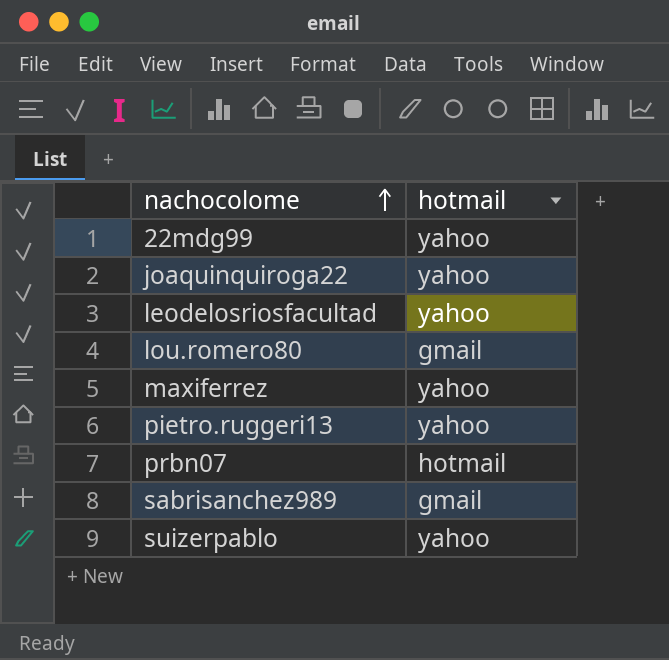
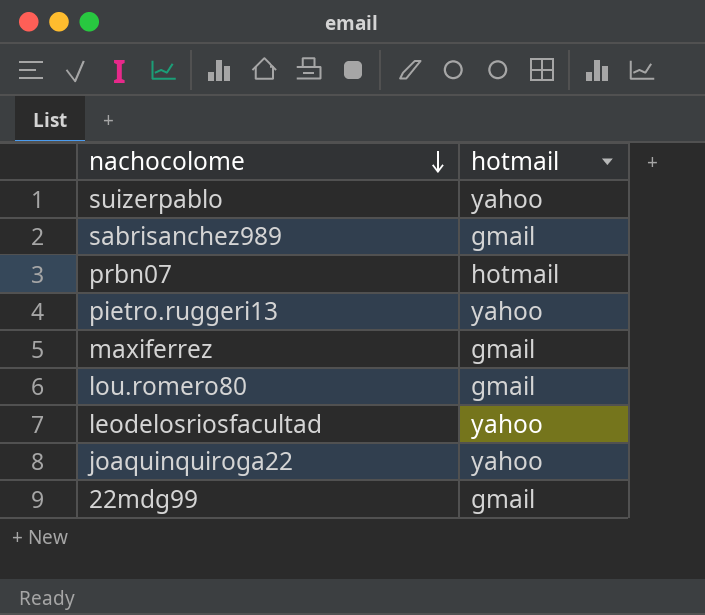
row order: nachocolome ascending -> nachocolome descending
maxiferrez | hotmail: yahoo -> gmail
22mdg99 | hotmail: yahoo -> gmail

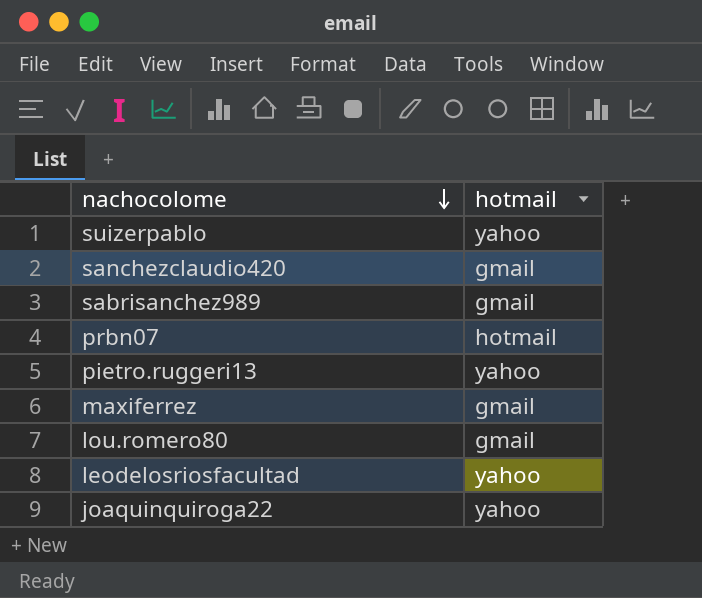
row 22mdg99: gmail -> none
row sanchezclaudio420: none -> gmail

